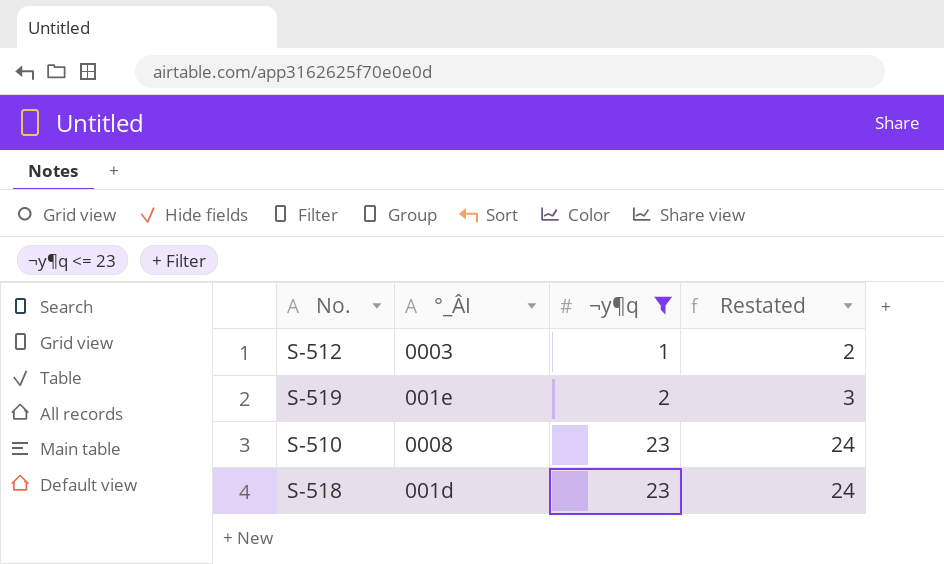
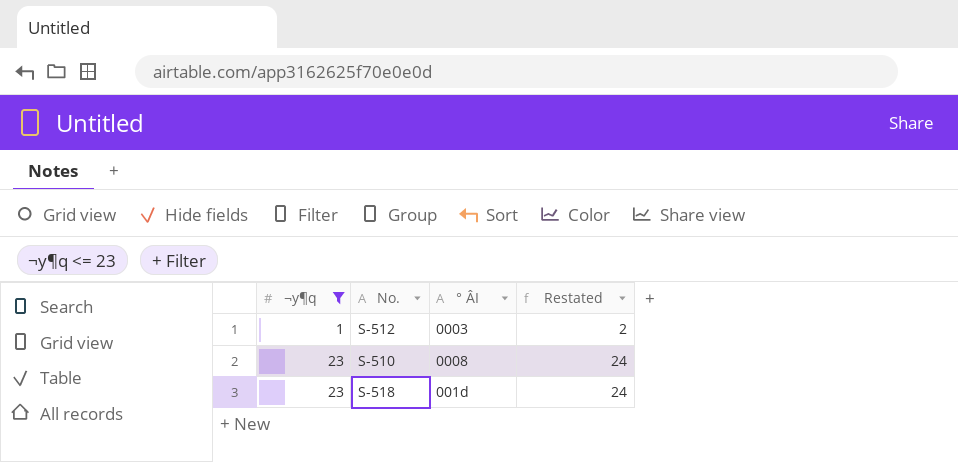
column ¬y¶q | position: 3 -> 1
column name: °_ÂI -> ° ÂI
row S-519: 001e | 2 | 3 -> none

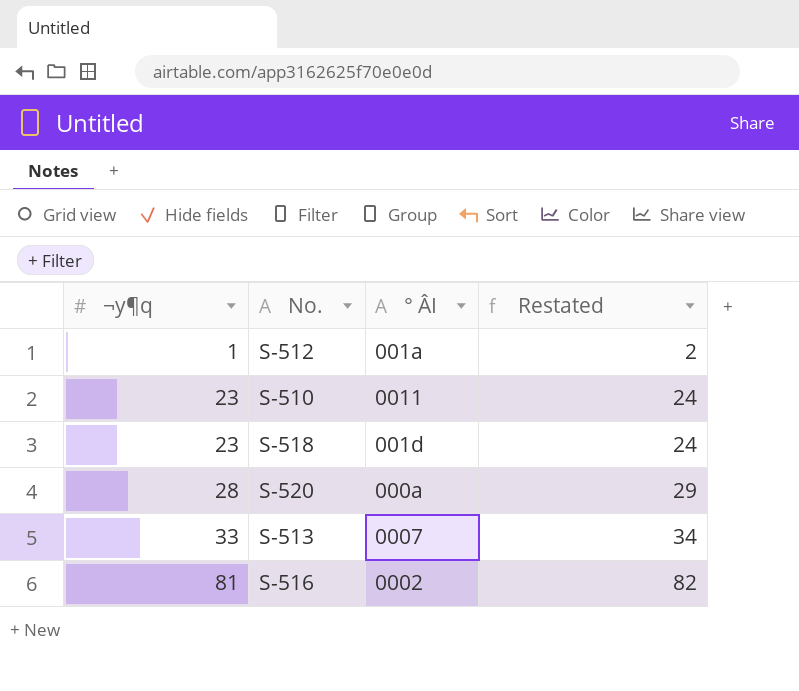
filter: ¬y¶q <= 23 -> none
S-512 | ° ÂI: 0003 -> 001a
S-510 | ° ÂI: 0008 -> 0011

